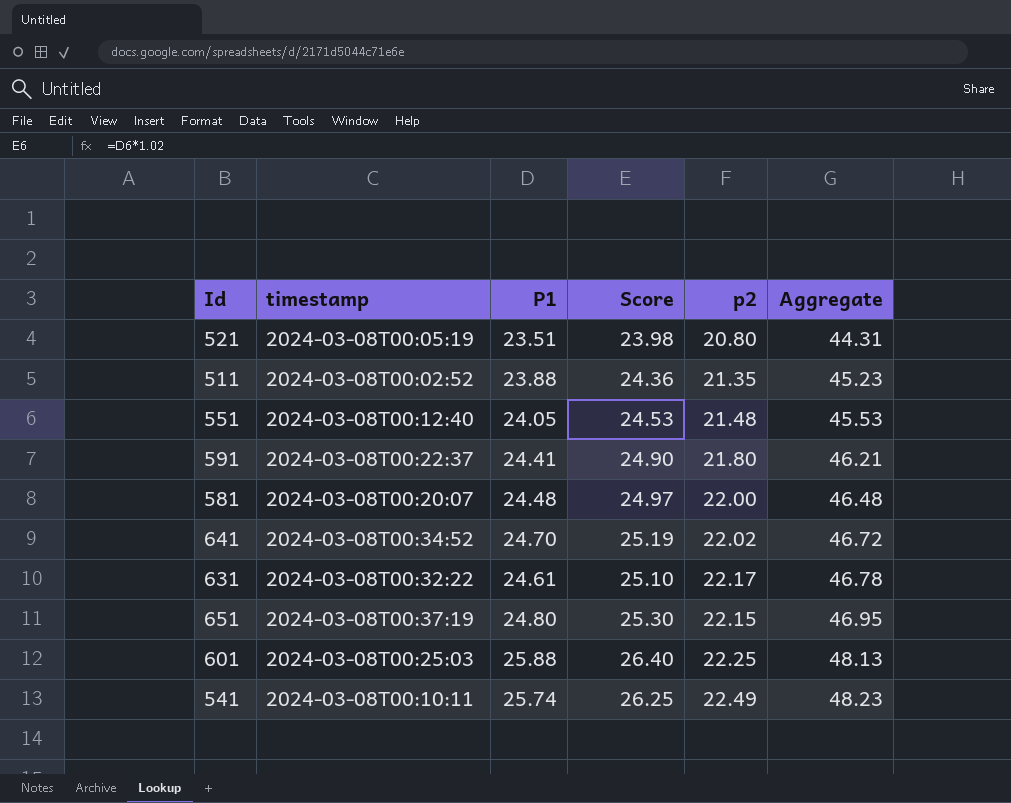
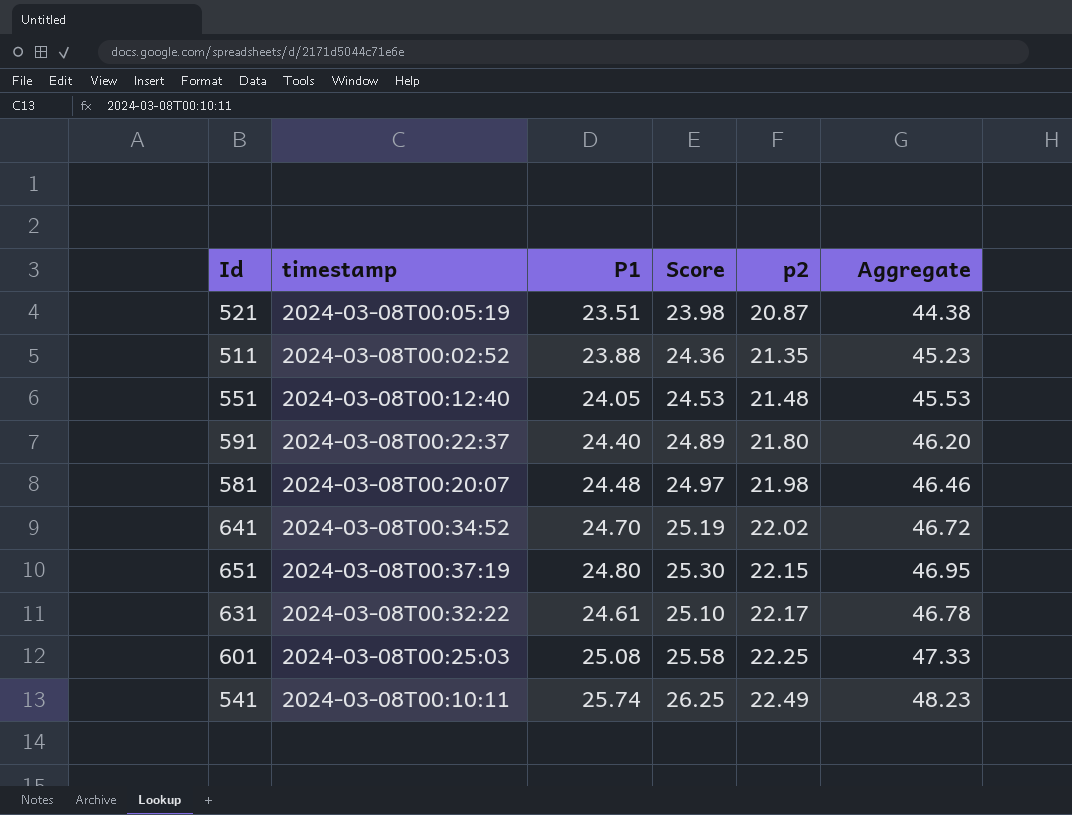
row order: Aggregate ascending -> p2 ascending
521 | p2: 20.80 -> 20.87
521 | Aggregate: 44.31 -> 44.38
591 | P1: 24.41 -> 24.40
591 | Score: 24.90 -> 24.89
591 | Aggregate: 46.21 -> 46.20
581 | p2: 22.00 -> 21.98
581 | Aggregate: 46.48 -> 46.46
601 | P1: 25.88 -> 25.08
601 | Score: 26.40 -> 25.58
601 | Aggregate: 48.13 -> 47.33

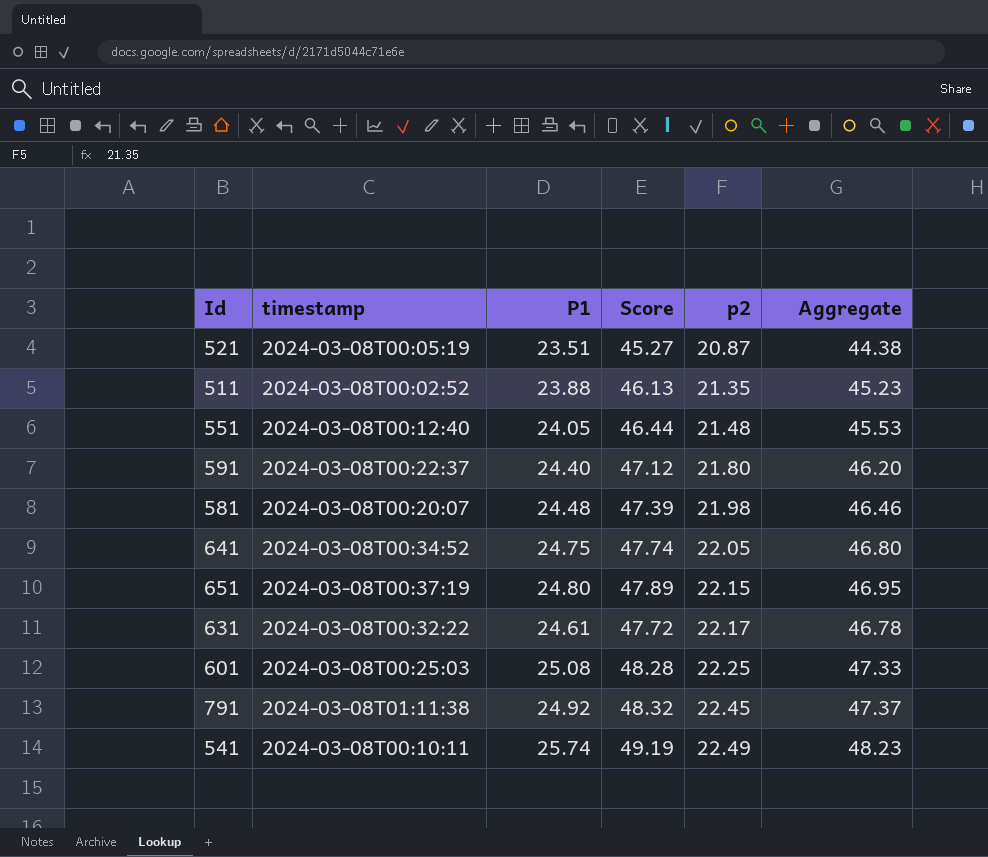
column Score | formula: [P1] * 1.02 -> [Aggregate] * 1.02
641 | P1: 24.70 -> 24.75
641 | p2: 22.02 -> 22.05
641 | Aggregate: 46.72 -> 46.80
row 791: none -> 2024-03-08T01:11:38 | 24.92 | 48.32 | 22.45 | 47.37

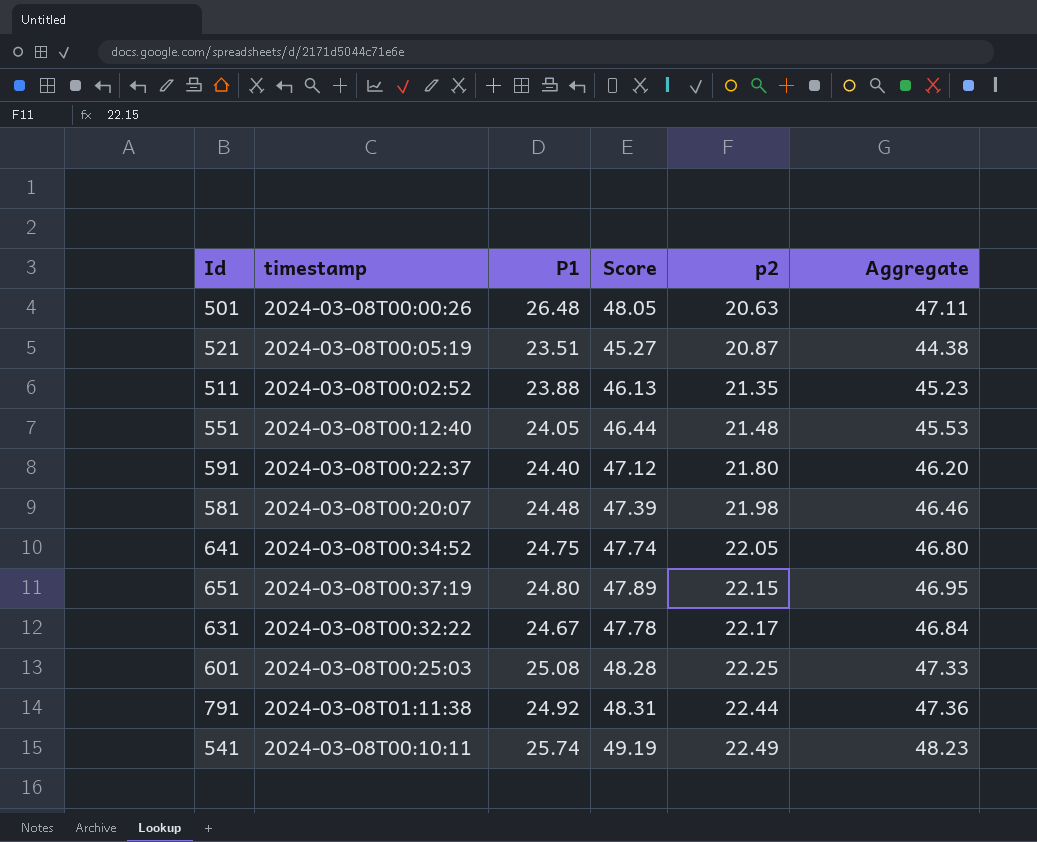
row 501: none -> 2024-03-08T00:00:26 | 26.48 | 48.05 | 20.63 | 47.11
631 | P1: 24.61 -> 24.67
631 | Score: 47.72 -> 47.78
631 | Aggregate: 46.78 -> 46.84
791 | Score: 48.32 -> 48.31
791 | p2: 22.45 -> 22.44
791 | Aggregate: 47.37 -> 47.36

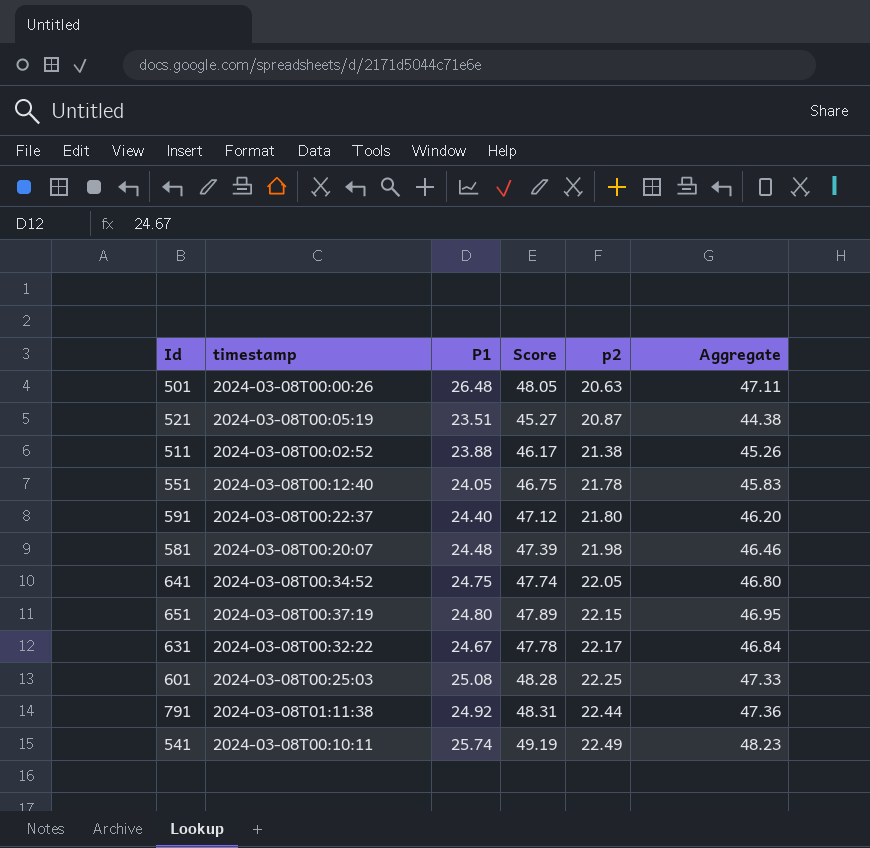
511 | Score: 46.13 -> 46.17
511 | p2: 21.35 -> 21.38
511 | Aggregate: 45.23 -> 45.26
551 | Score: 46.44 -> 46.75
551 | p2: 21.48 -> 21.78
551 | Aggregate: 45.53 -> 45.83

